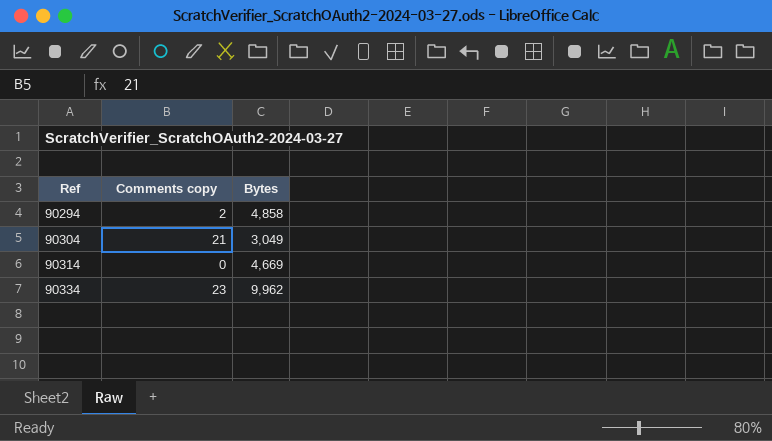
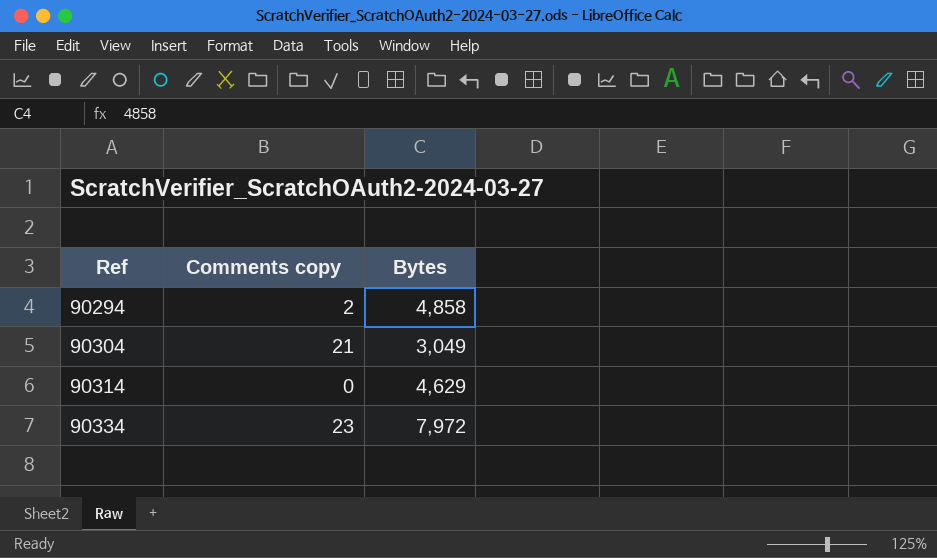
90314 | Bytes: 4,669 -> 4,629
90334 | Bytes: 9,962 -> 7,972

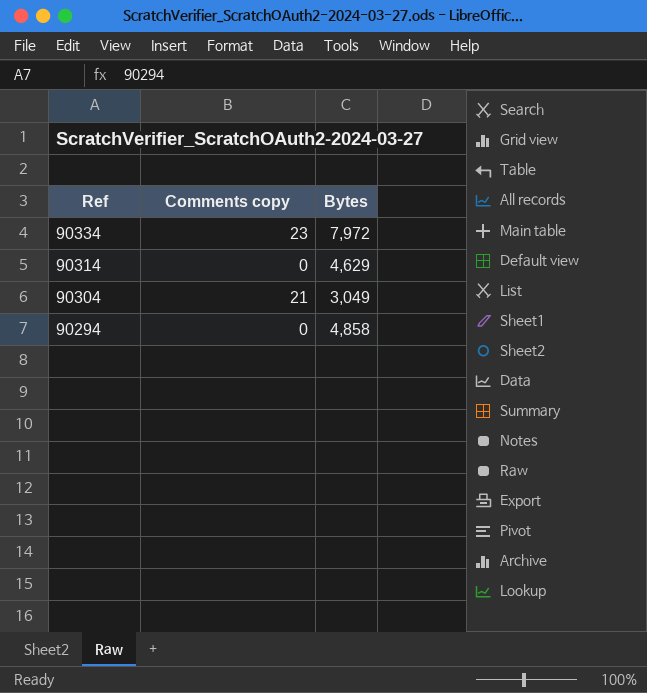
row order: Ref ascending -> Ref descending
90294 | Comments copy: 2 -> 0

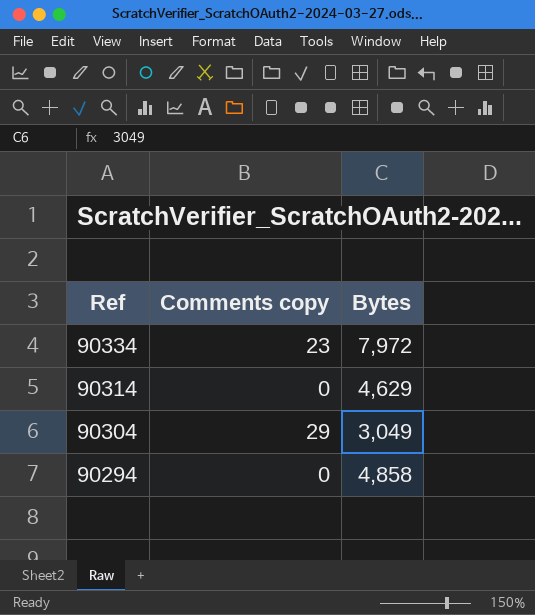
90304 | Comments copy: 21 -> 29

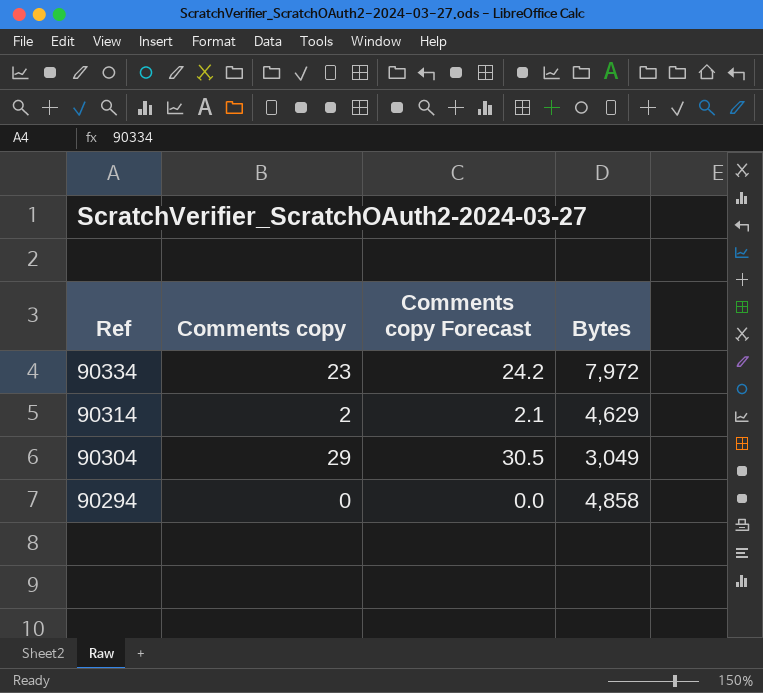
column Comments copy Forecast | formula: none -> [Comments copy] * 1.05
90314 | Comments copy: 0 -> 2

